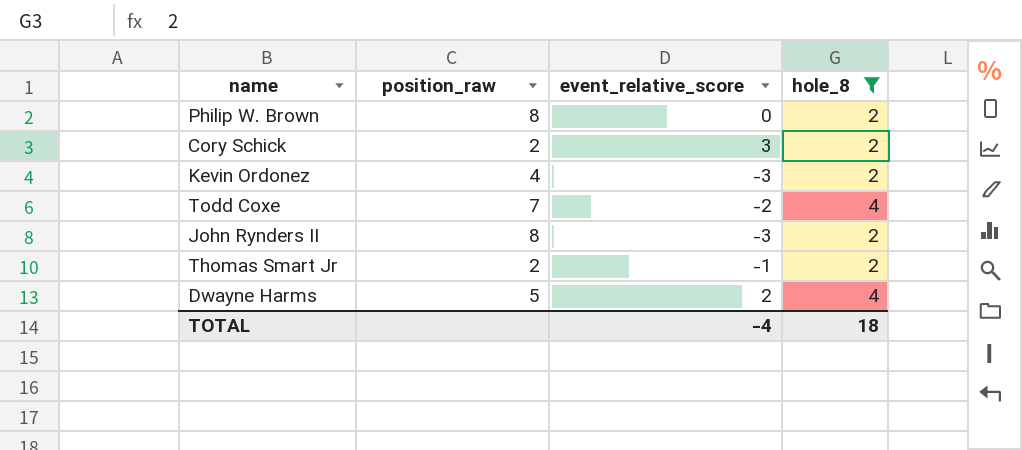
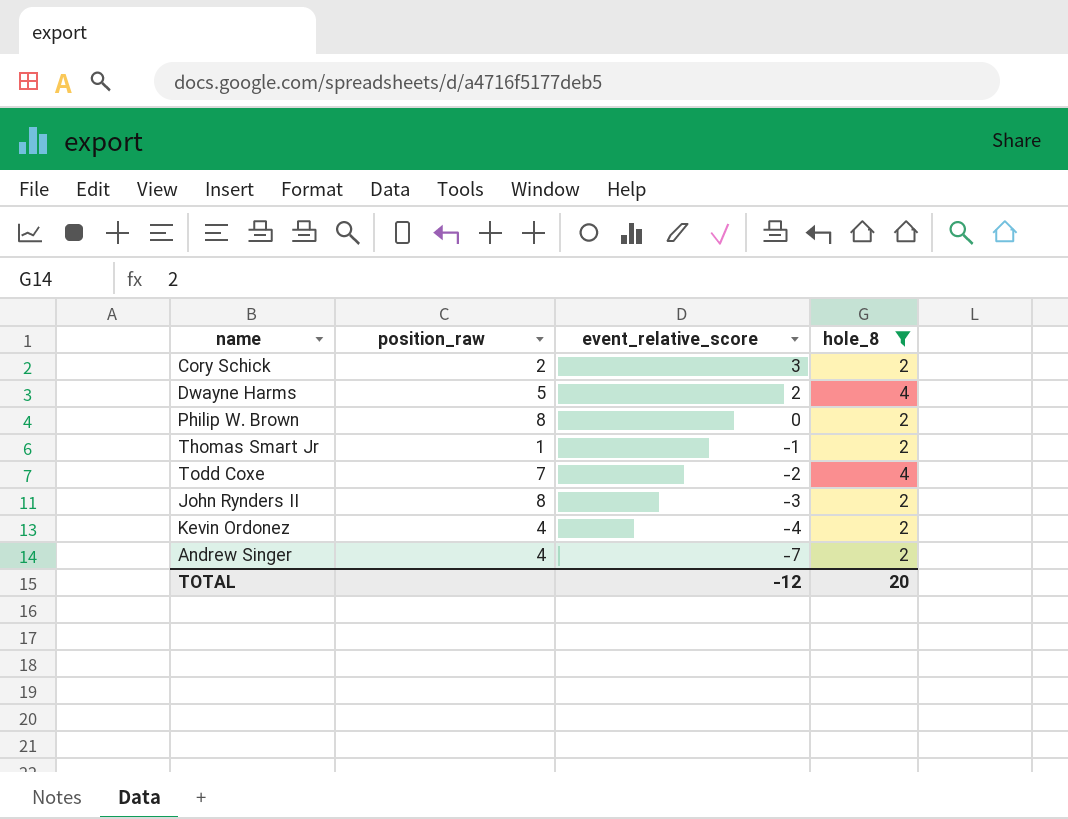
row order: none -> event_relative_score descending
Thomas Smart Jr | position_raw: 2 -> 1
Kevin Ordonez | event_relative_score: -3 -> -4
row Andrew Singer: none -> 4 | -7 | 2
TOTAL | event_relative_score: -4 -> -12
TOTAL | hole_8: 18 -> 20

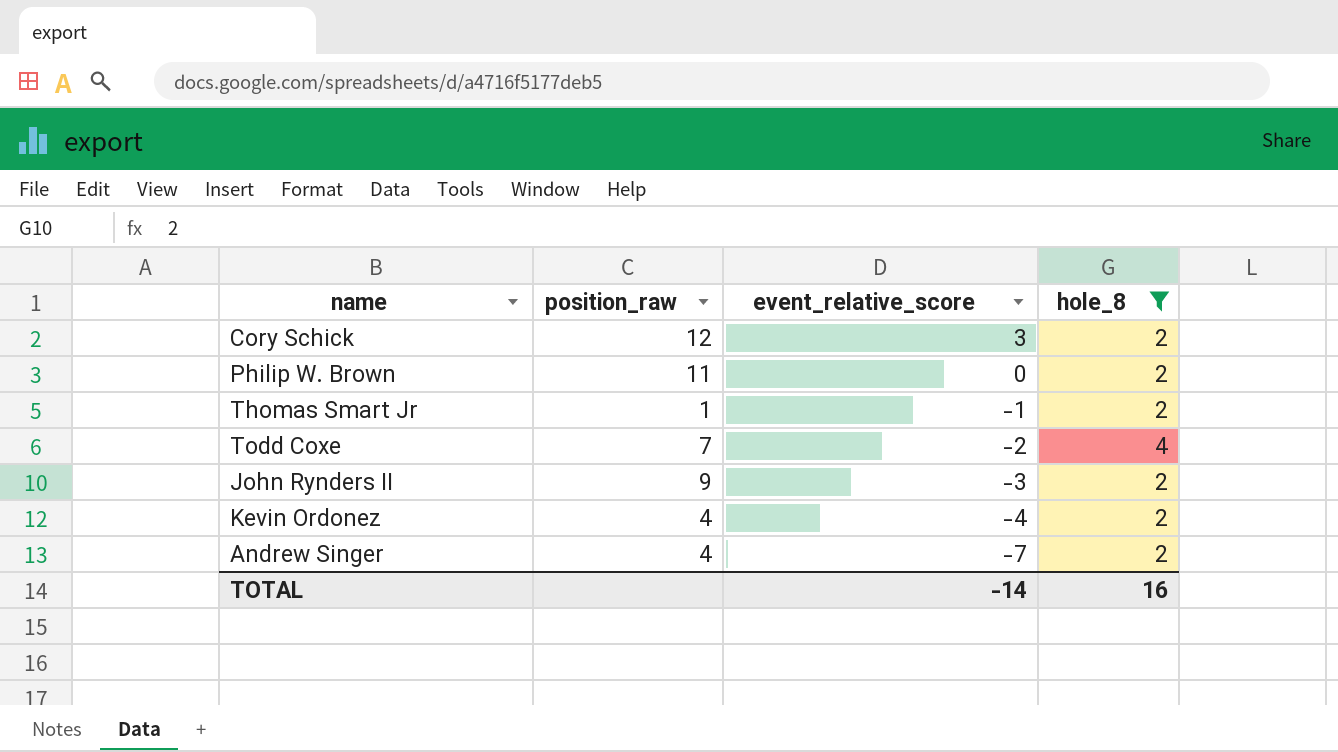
row Dwayne Harms: 5 | 2 | 4 -> none
Cory Schick | position_raw: 2 -> 12
Philip W. Brown | position_raw: 8 -> 11
John Rynders II | position_raw: 8 -> 9
TOTAL | event_relative_score: -12 -> -14
TOTAL | hole_8: 20 -> 16

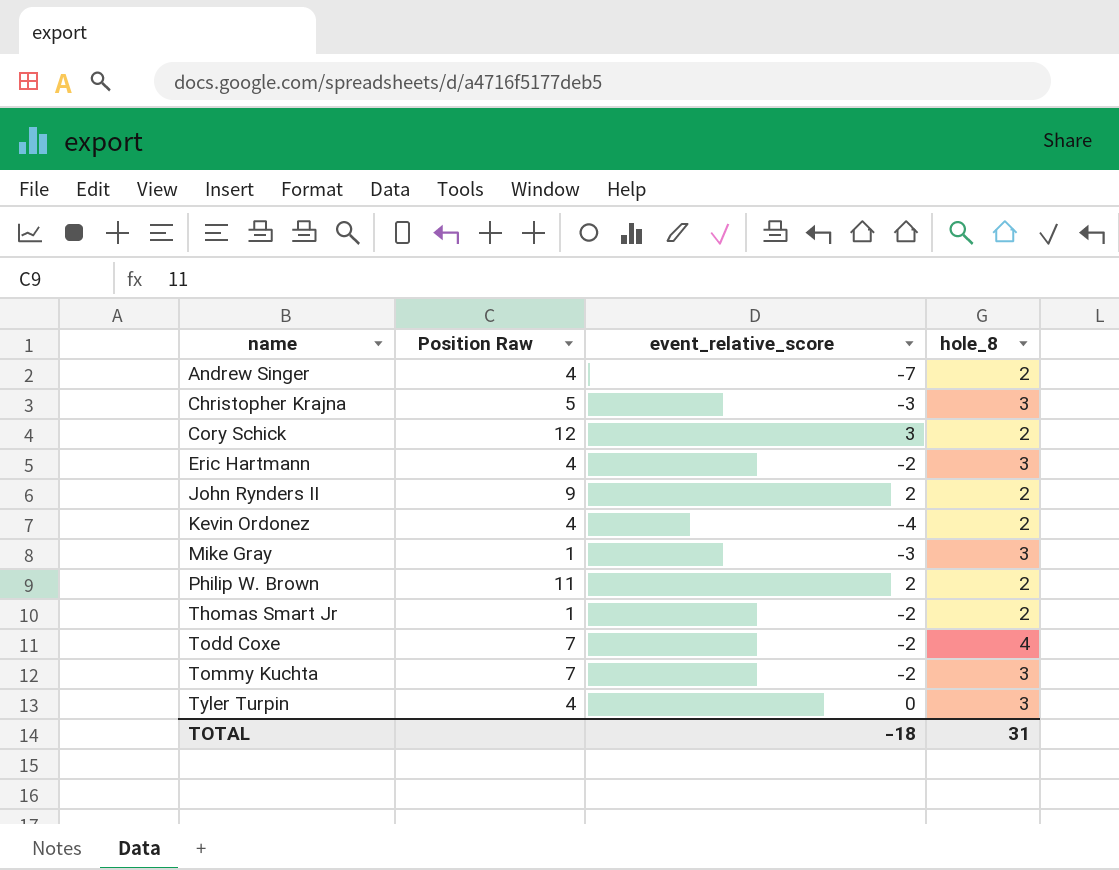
filter: hole_8 != 3 -> none
row order: event_relative_score descending -> name ascending
column name: position_raw -> Position Raw
John Rynders II | event_relative_score: -3 -> 2
Philip W. Brown | event_relative_score: 0 -> 2
Thomas Smart Jr | event_relative_score: -1 -> -2
TOTAL | event_relative_score: -14 -> -18
TOTAL | hole_8: 16 -> 31

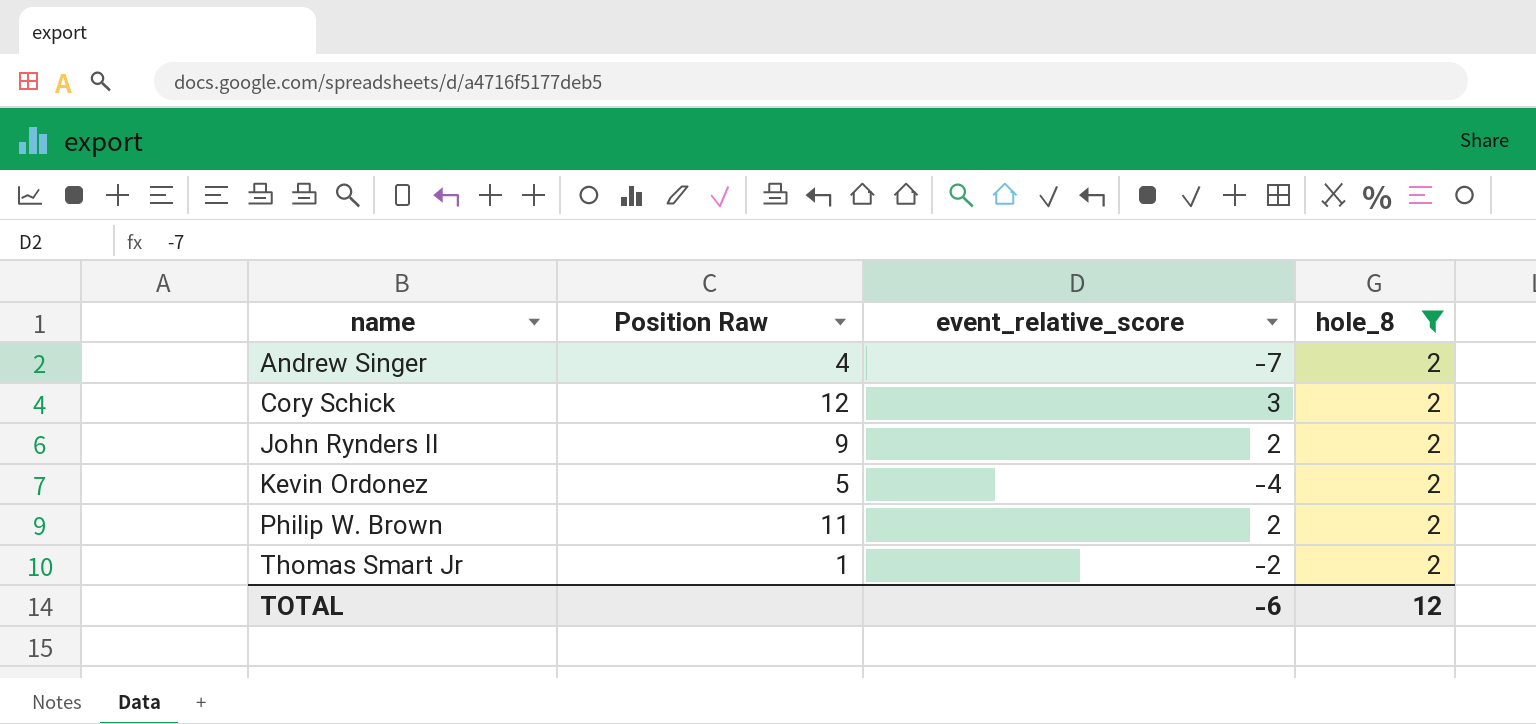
filter: none -> hole_8 = 2
Kevin Ordonez | Position Raw: 4 -> 5
TOTAL | event_relative_score: -18 -> -6
TOTAL | hole_8: 31 -> 12

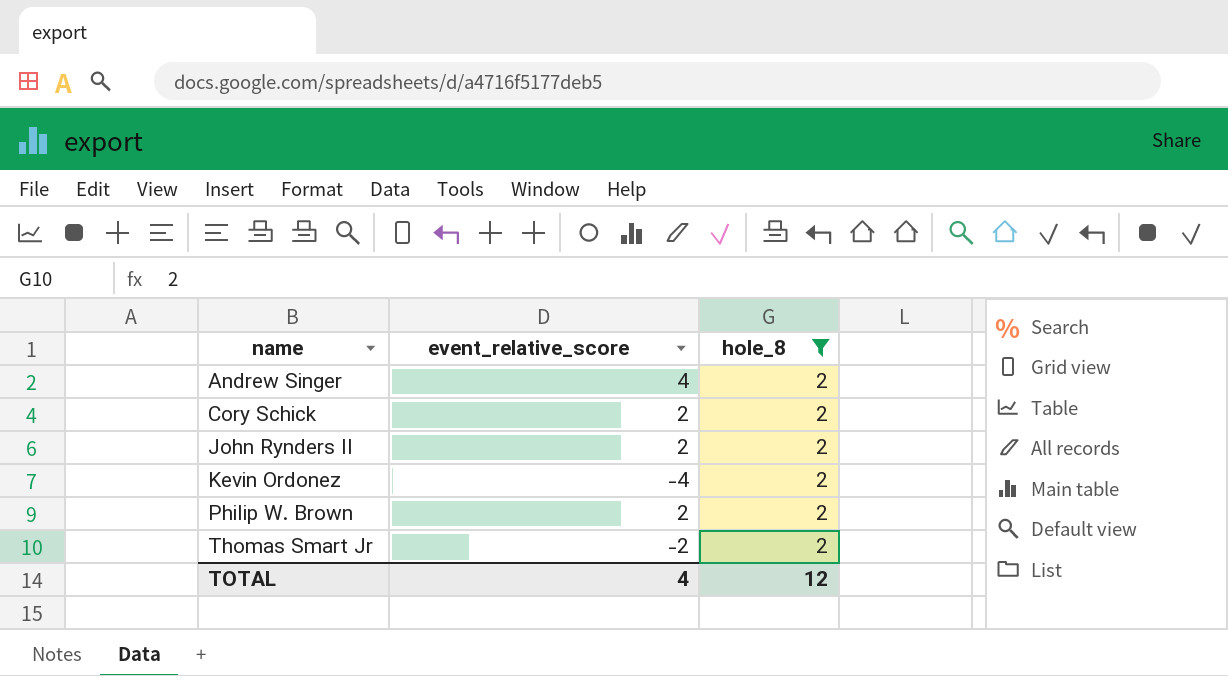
column Position Raw | position: 2 -> none
Andrew Singer | event_relative_score: -7 -> 4
Cory Schick | event_relative_score: 3 -> 2
TOTAL | event_relative_score: -6 -> 4

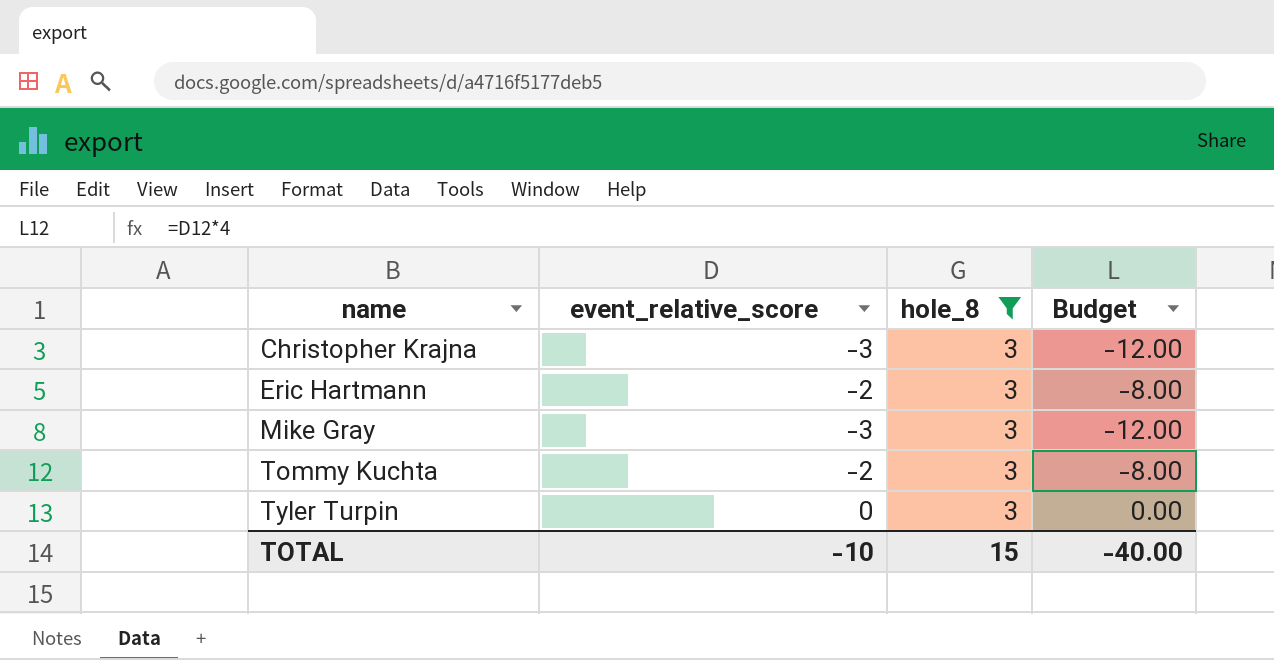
filter: hole_8 = 2 -> hole_8 = 3
column Budget | formula: none -> [event_relative_score] * 4
TOTAL | event_relative_score: 4 -> -10
TOTAL | hole_8: 12 -> 15

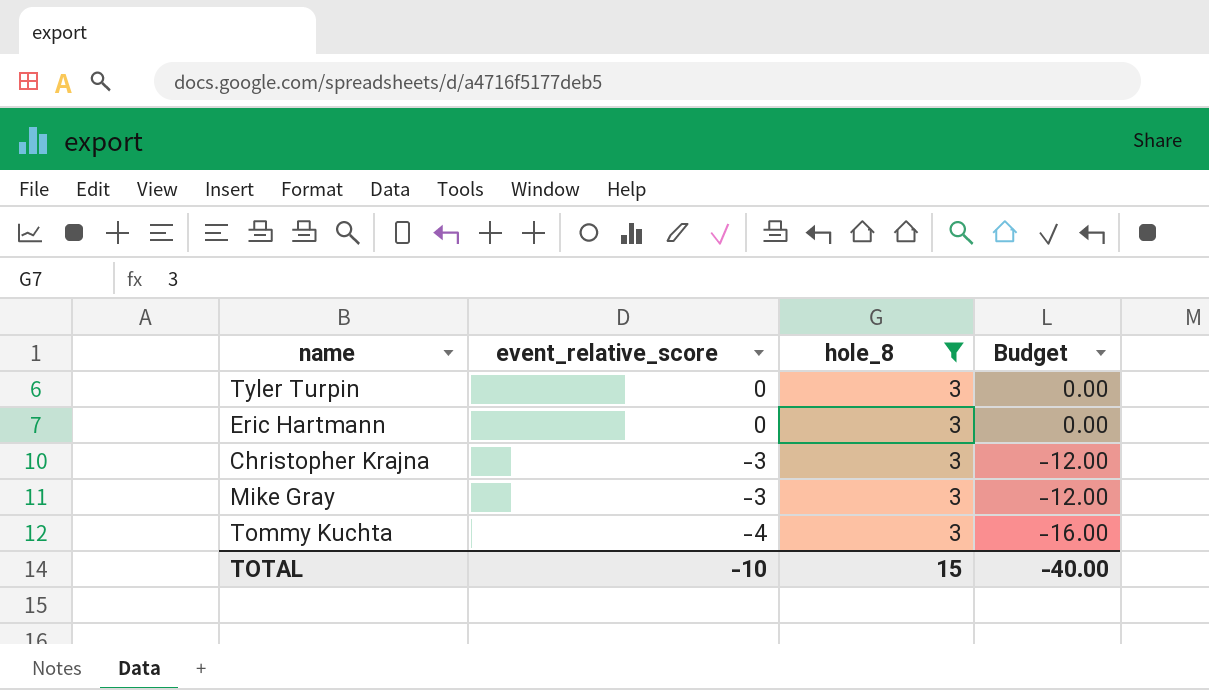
row order: name ascending -> event_relative_score descending
Eric Hartmann | event_relative_score: -2 -> 0
Eric Hartmann | Budget: -8.00 -> 0.00
Tommy Kuchta | event_relative_score: -2 -> -4
Tommy Kuchta | Budget: -8.00 -> -16.00

